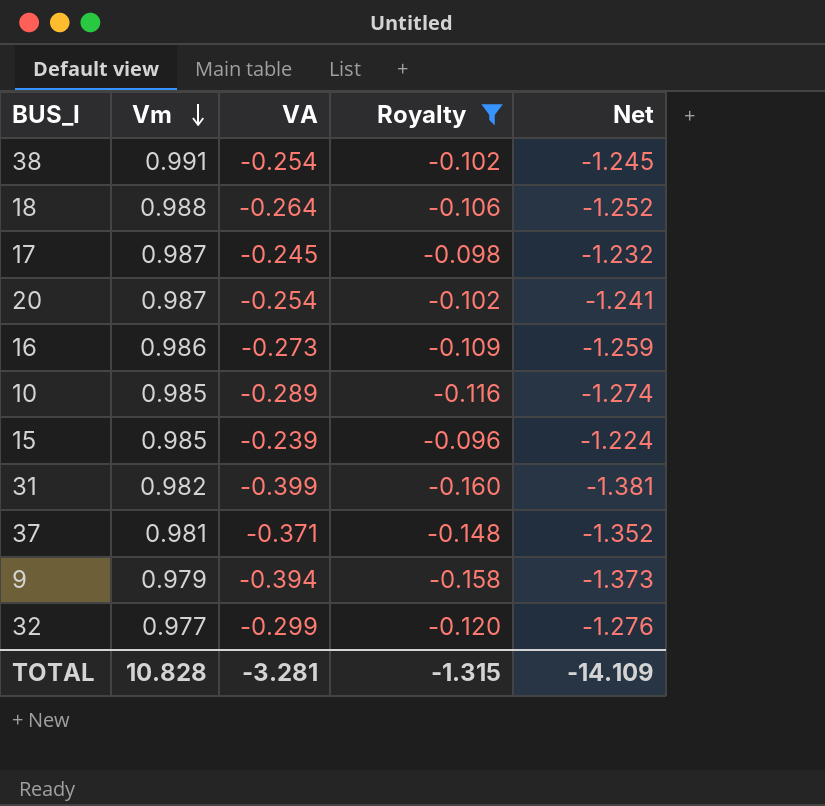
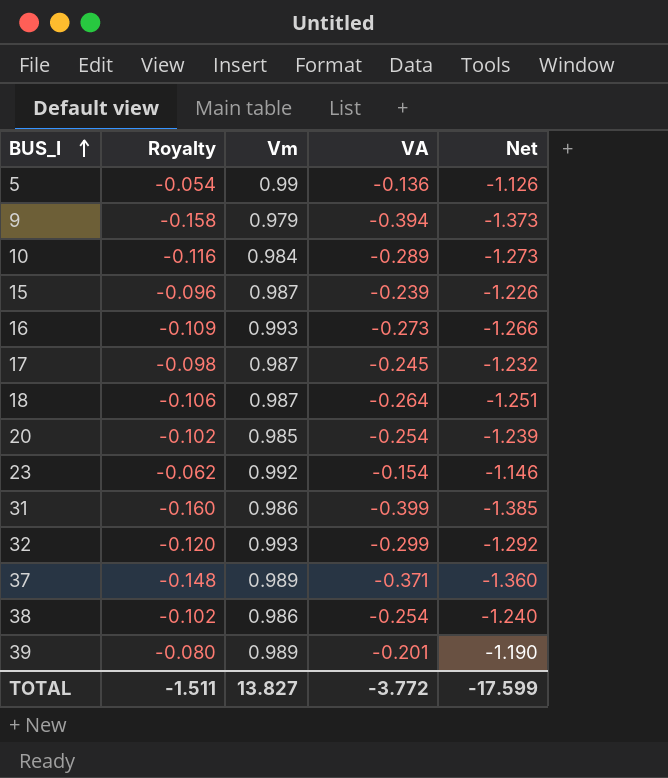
filter: Royalty <= -0.096 -> none
row order: Vm descending -> BUS_I ascending
column Royalty | position: 4 -> 2
10 | Vm: 0.985 -> 0.984
10 | Net: -1.274 -> -1.273
15 | Vm: 0.985 -> 0.987
15 | Net: -1.224 -> -1.226
16 | Vm: 0.986 -> 0.993
16 | Net: -1.259 -> -1.266
18 | Vm: 0.988 -> 0.987
18 | Net: -1.252 -> -1.251
20 | Vm: 0.987 -> 0.985
20 | Net: -1.241 -> -1.239
31 | Vm: 0.982 -> 0.986
31 | Net: -1.381 -> -1.385
32 | Vm: 0.977 -> 0.993
32 | Net: -1.276 -> -1.292
37 | Vm: 0.981 -> 0.989
37 | Net: -1.352 -> -1.360
38 | Vm: 0.991 -> 0.986
38 | Net: -1.245 -> -1.240
TOTAL | Royalty: -1.315 -> -1.511
TOTAL | Vm: 10.828 -> 13.827
TOTAL | VA: -3.281 -> -3.772
TOTAL | Net: -14.109 -> -17.599

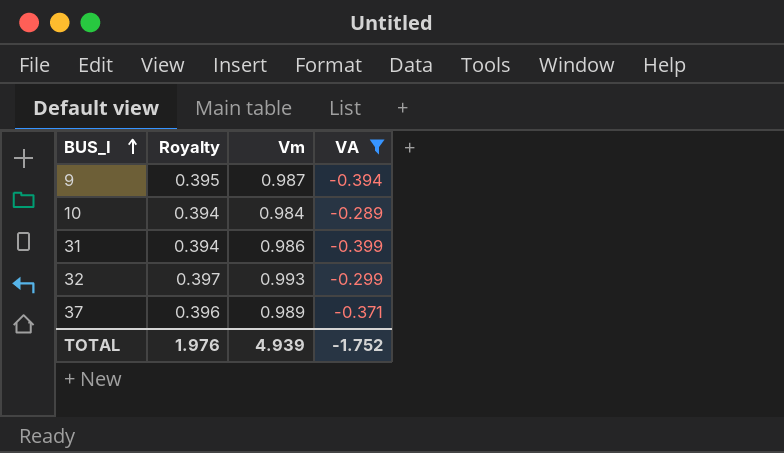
filter: none -> VA <= -0.289
column Net | formula: [VA] - [Vm] -> none
column Royalty | formula: [VA] * 0.4 -> [Vm] * 0.4
9 | Vm: 0.979 -> 0.987
TOTAL | Royalty: -1.511 -> 1.976
TOTAL | Vm: 13.827 -> 4.939
TOTAL | VA: -3.772 -> -1.752

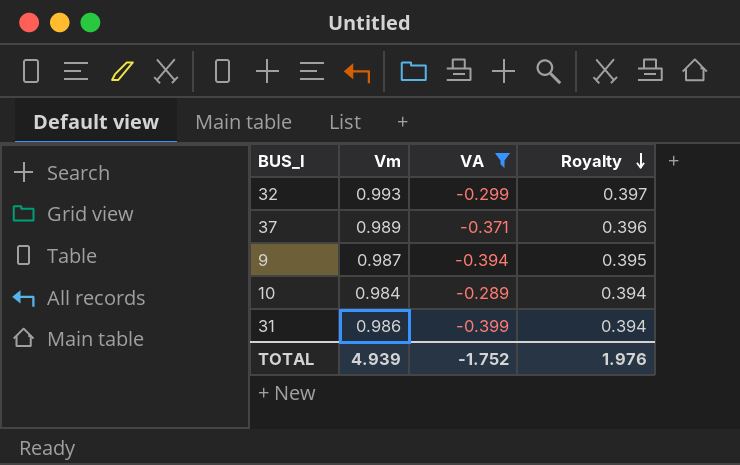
row order: BUS_I ascending -> Royalty descending
column Royalty | position: 2 -> 4

